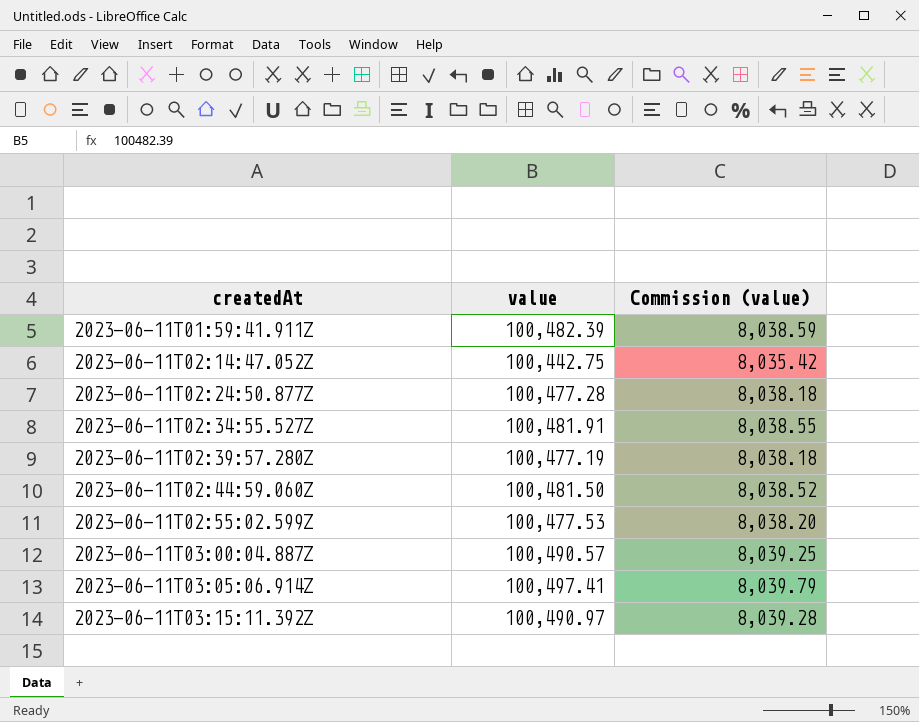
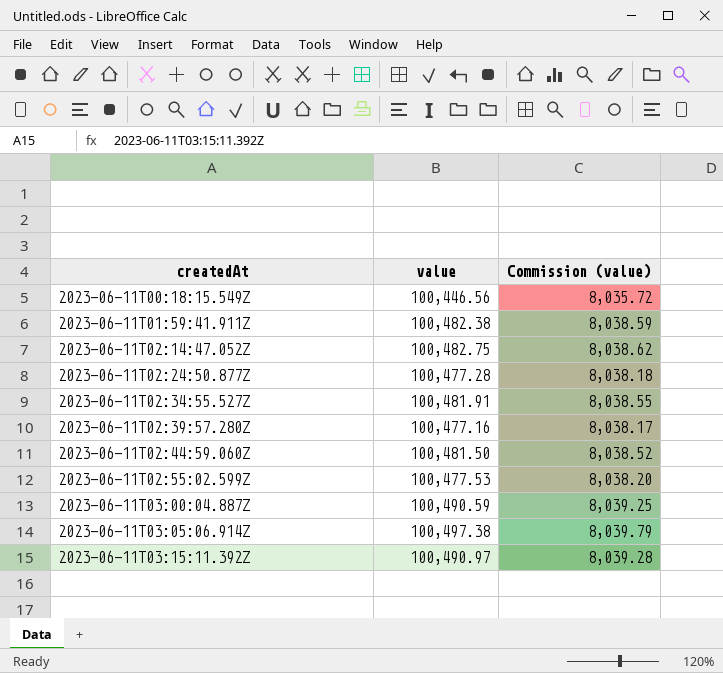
row 2023-06-11T00:18:15.549Z: none -> 100,446.56 | 8,035.72
2023-06-11T01:59:41.911Z | value: 100,482.39 -> 100,482.38
2023-06-11T02:14:47.052Z | value: 100,442.75 -> 100,482.75
2023-06-11T02:14:47.052Z | Commission (value): 8,035.42 -> 8,038.62
2023-06-11T02:39:57.280Z | value: 100,477.19 -> 100,477.16
2023-06-11T02:39:57.280Z | Commission (value): 8,038.18 -> 8,038.17
2023-06-11T03:00:04.887Z | value: 100,490.57 -> 100,490.59
2023-06-11T03:05:06.914Z | value: 100,497.41 -> 100,497.38

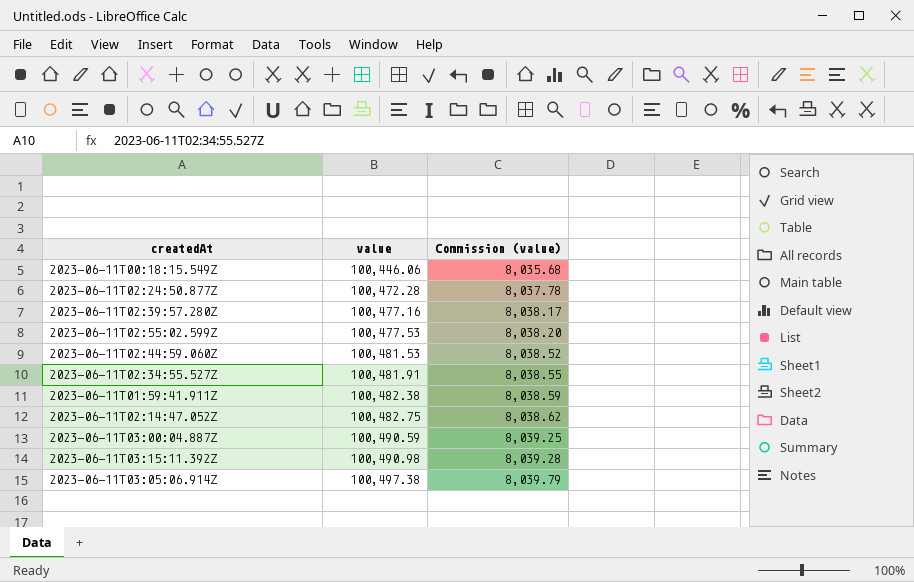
row order: createdAt ascending -> value ascending
2023-06-11T00:18:15.549Z | value: 100,446.56 -> 100,446.06
2023-06-11T00:18:15.549Z | Commission (value): 8,035.72 -> 8,035.68
2023-06-11T02:24:50.877Z | value: 100,477.28 -> 100,472.28
2023-06-11T02:24:50.877Z | Commission (value): 8,038.18 -> 8,037.78
2023-06-11T02:44:59.060Z | value: 100,481.50 -> 100,481.53
2023-06-11T03:15:11.392Z | value: 100,490.97 -> 100,490.98

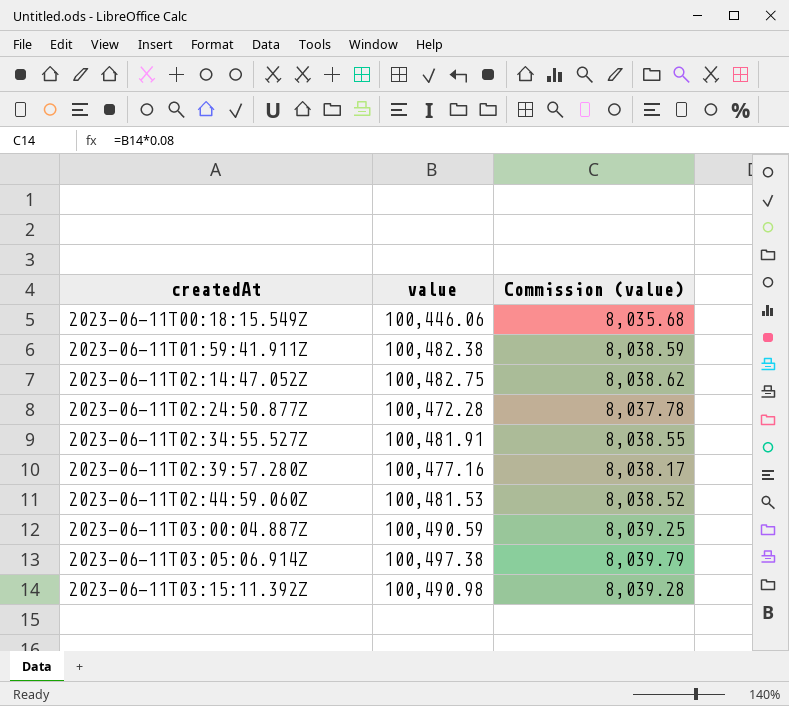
row order: value ascending -> createdAt ascending
row 2023-06-11T02:55:02.599Z: 100,477.53 | 8,038.20 -> none

